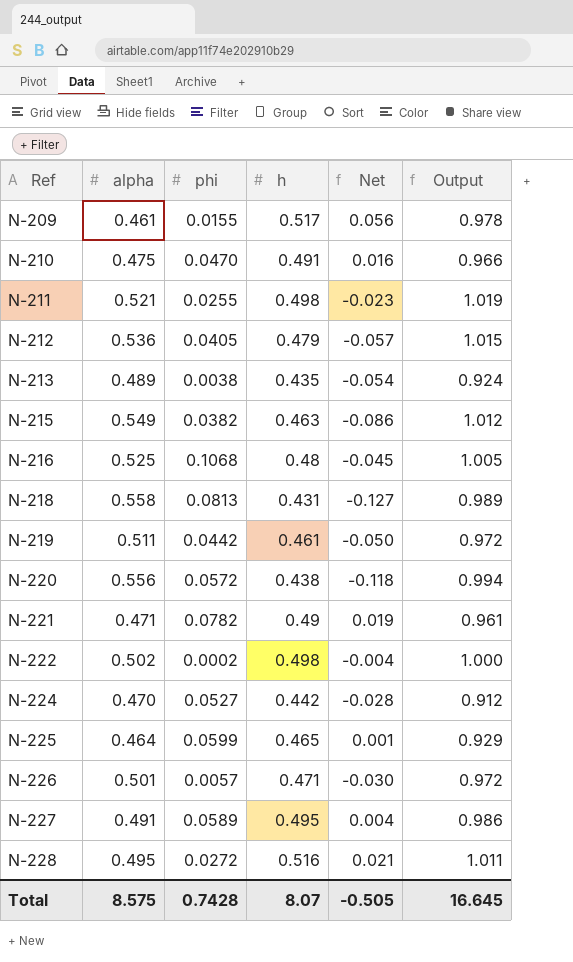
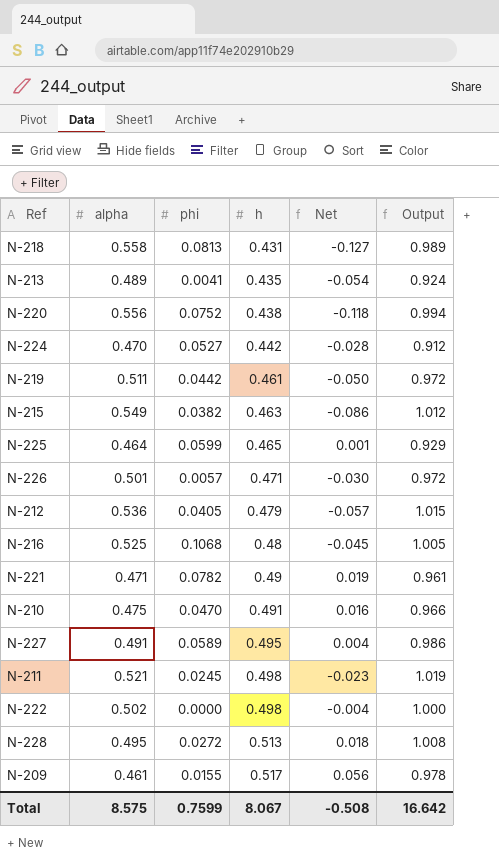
row order: Ref ascending -> h ascending
N-213 | phi: 0.0038 -> 0.0041
N-220 | phi: 0.0572 -> 0.0752
N-211 | phi: 0.0255 -> 0.0245
N-222 | phi: 0.0002 -> 0.0000
N-228 | h: 0.516 -> 0.513
N-228 | Net: 0.021 -> 0.018
N-228 | Output: 1.011 -> 1.008
Total | phi: 0.7428 -> 0.7599
Total | h: 8.07 -> 8.067
Total | Net: -0.505 -> -0.508
Total | Output: 16.645 -> 16.642

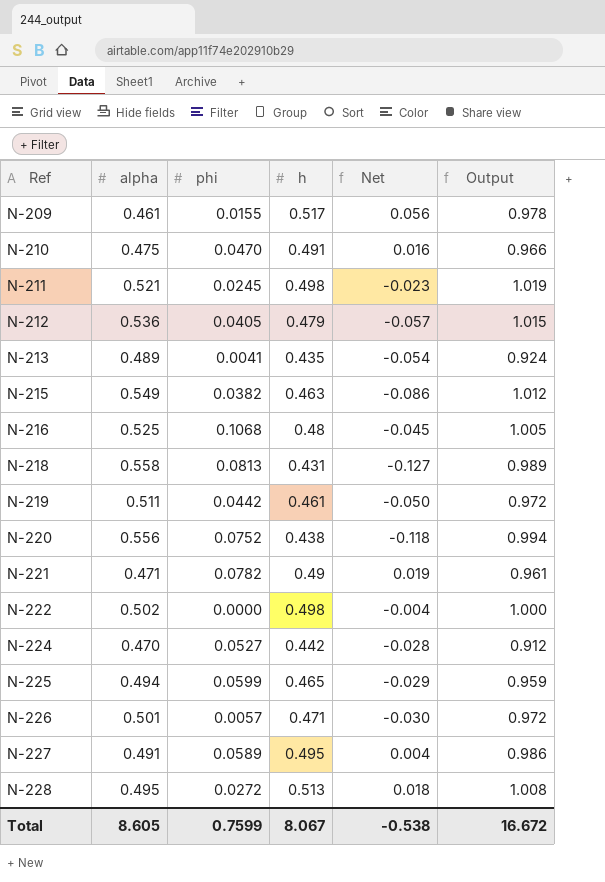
row order: h ascending -> Ref ascending
N-225 | alpha: 0.464 -> 0.494
N-225 | Net: 0.001 -> -0.029
N-225 | Output: 0.929 -> 0.959
Total | alpha: 8.575 -> 8.605
Total | Net: -0.508 -> -0.538
Total | Output: 16.642 -> 16.672

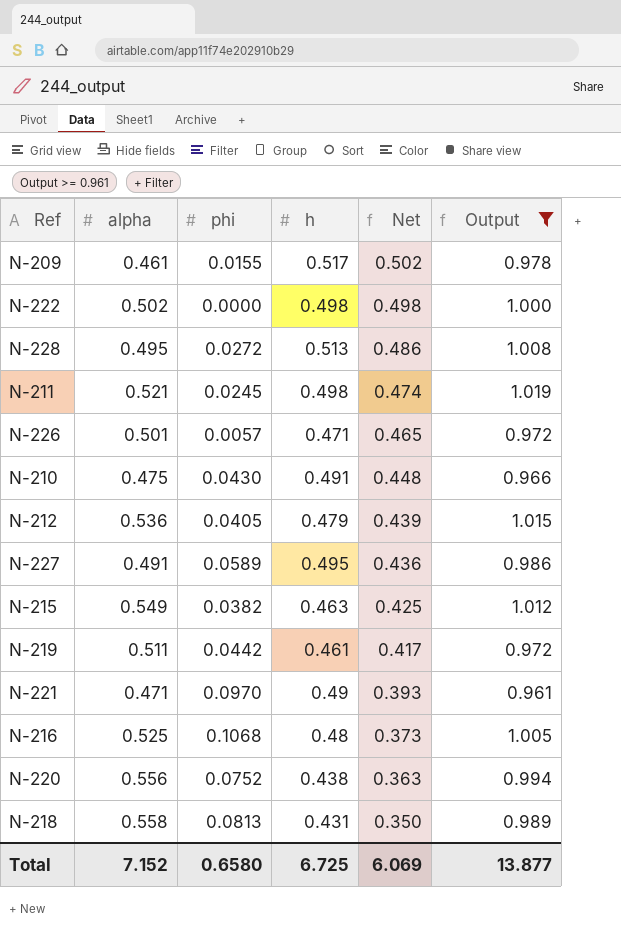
filter: none -> Output >= 0.961
row order: Ref ascending -> Net descending
column Net | formula: [h] - [alpha] -> [h] - [phi]
N-210 | phi: 0.0470 -> 0.0430
N-221 | phi: 0.0782 -> 0.0970
Total | alpha: 8.605 -> 7.152
Total | phi: 0.7599 -> 0.6580
Total | h: 8.067 -> 6.725
Total | Net: -0.538 -> 6.069
Total | Output: 16.672 -> 13.877

